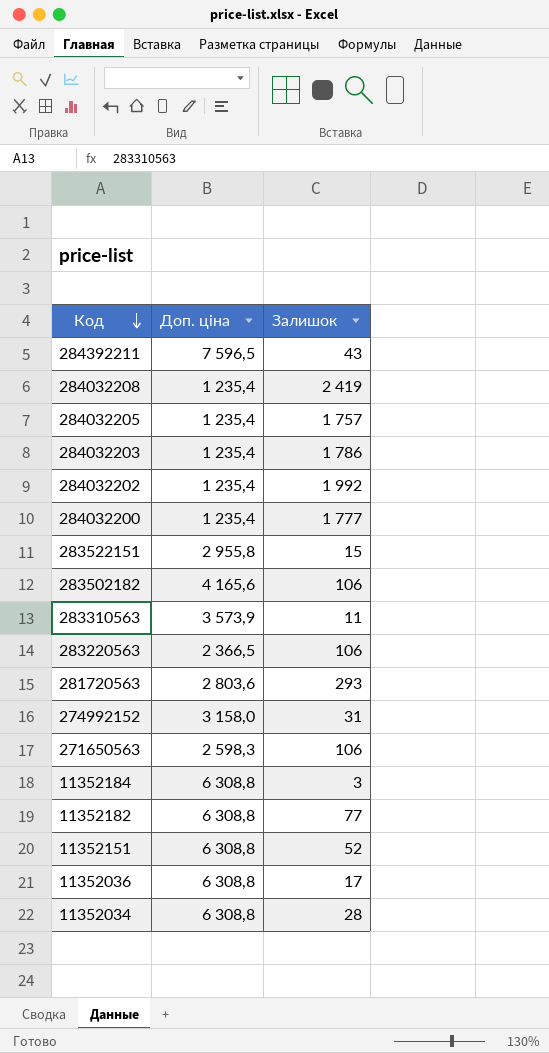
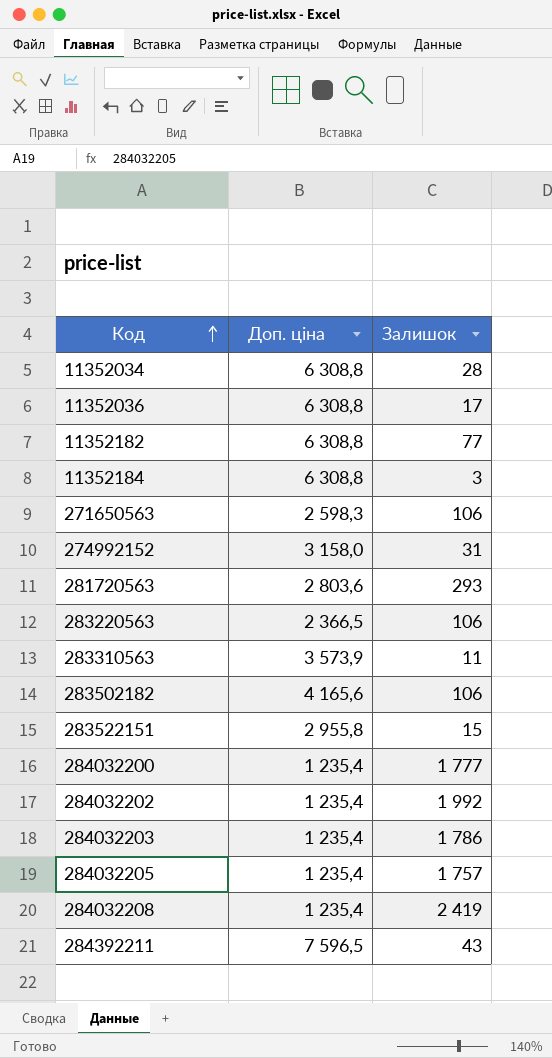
row order: Код descending -> Код ascending
row 11352151: 6 308,8 | 52 -> none

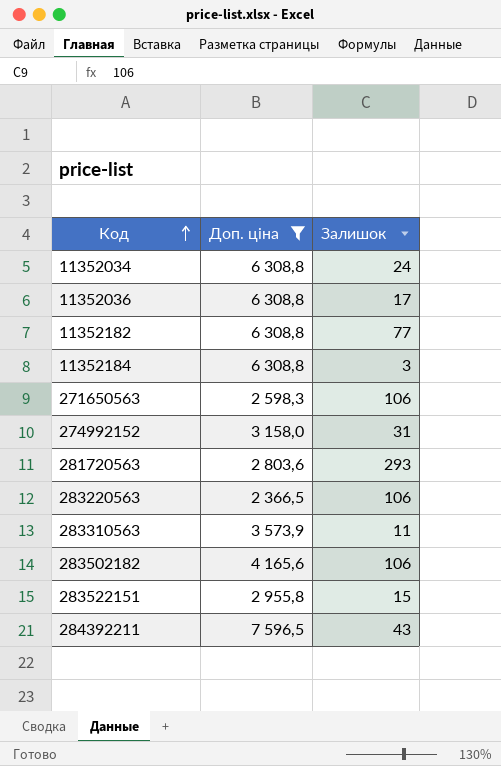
filter: none -> Доп. ціна != 1 235,4
11352034 | Залишок: 28 -> 24

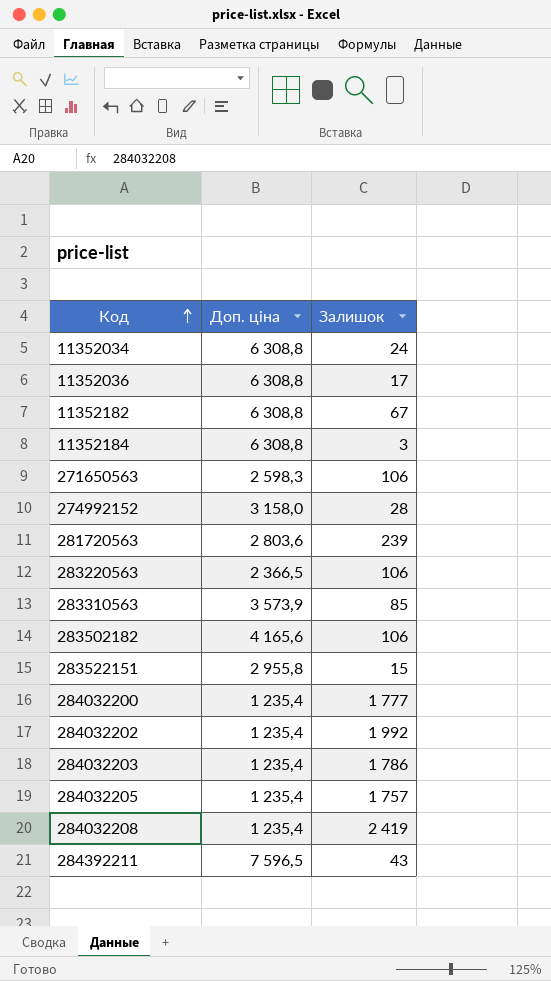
filter: Доп. ціна != 1 235,4 -> none
11352182 | Залишок: 77 -> 67
274992152 | Залишок: 31 -> 28
281720563 | Залишок: 293 -> 239
283310563 | Залишок: 11 -> 85

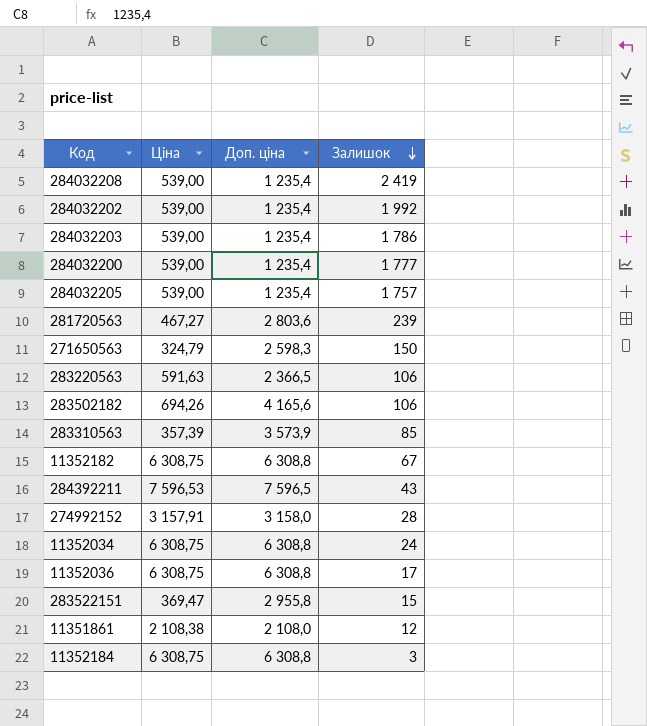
row order: Код ascending -> Залишок descending
column Ціна | position: none -> 2
271650563 | Залишок: 106 -> 150
row 11351861: none -> 2 108,38 | 2 108,0 | 12

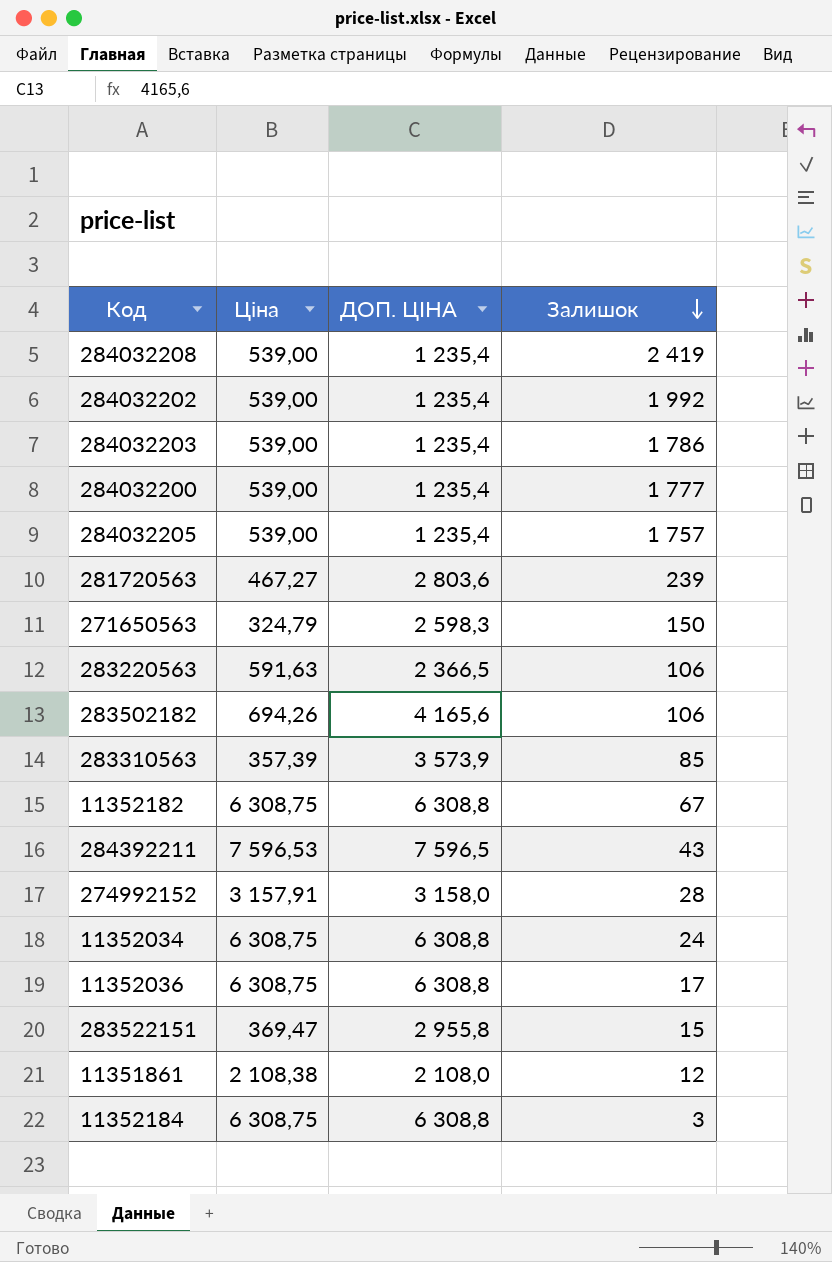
column name: Доп. ціна -> ДОП. ЦІНА

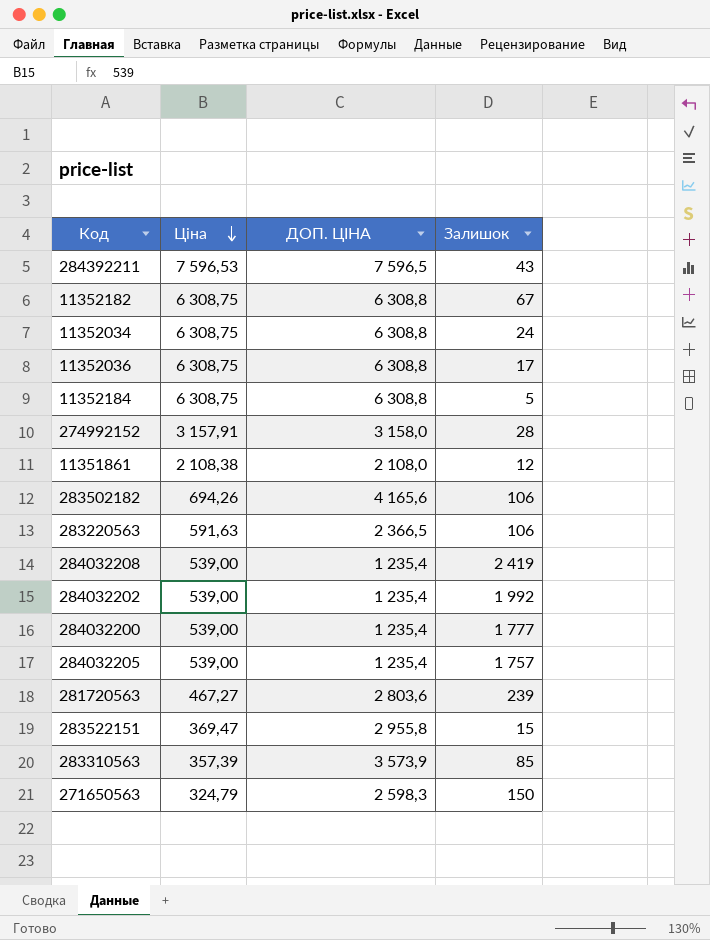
row order: Залишок descending -> Ціна descending
row 284032203: 539,00 | 1 235,4 | 1 786 -> none
11352184 | Залишок: 3 -> 5

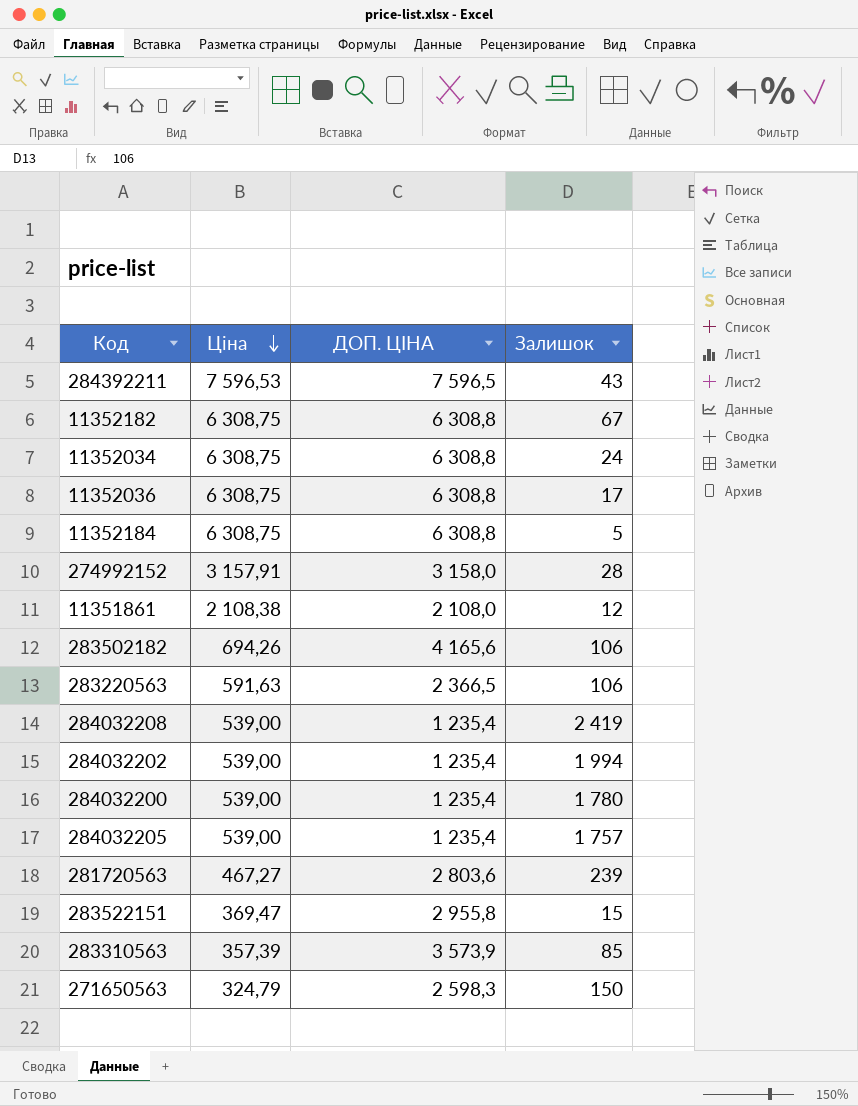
284032202 | Залишок: 1 992 -> 1 994
284032200 | Залишок: 1 777 -> 1 780

